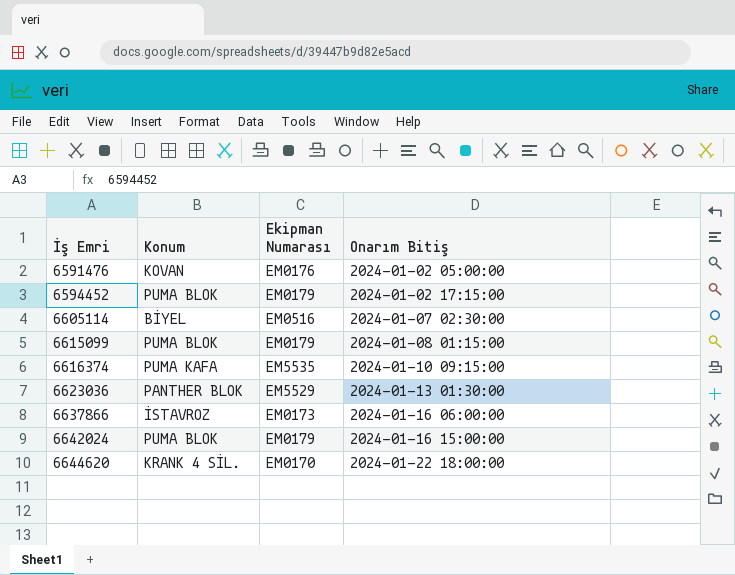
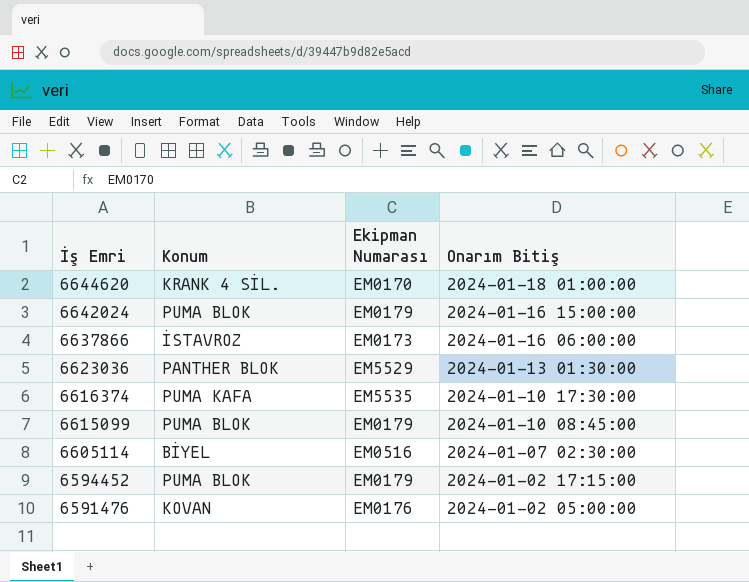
row order: İş Emri ascending -> İş Emri descending
6644620 | Onarım Bitiş: 2024-01-22 18:00:00 -> 2024-01-18 01:00:00
6616374 | Onarım Bitiş: 2024-01-10 09:15:00 -> 2024-01-10 17:30:00
6615099 | Onarım Bitiş: 2024-01-08 01:15:00 -> 2024-01-10 08:45:00

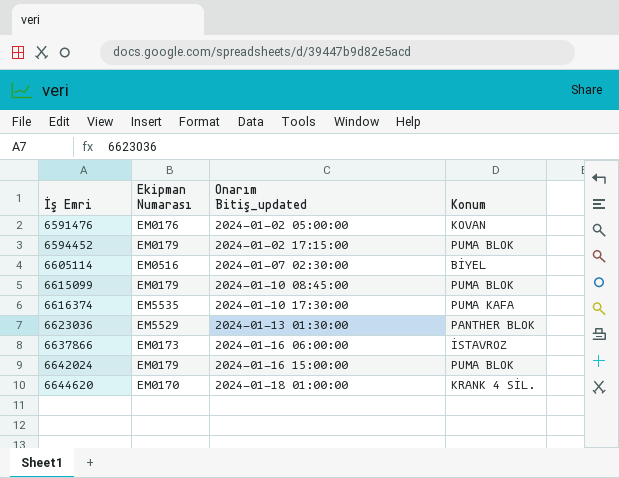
row order: İş Emri descending -> İş Emri ascending
column name: Onarım Bitiş -> Onarım Bitiş_updated
column Konum | position: 2 -> 4

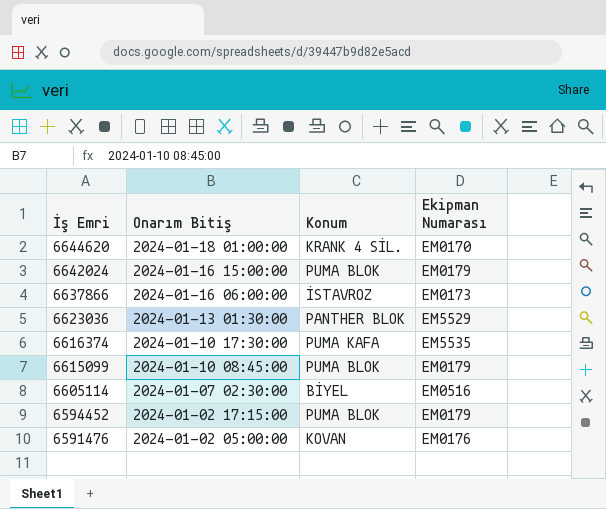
row order: İş Emri ascending -> İş Emri descending
column name: Onarım Bitiş_updated -> Onarım Bitiş
column Ekipman Numarası | position: 2 -> 4

